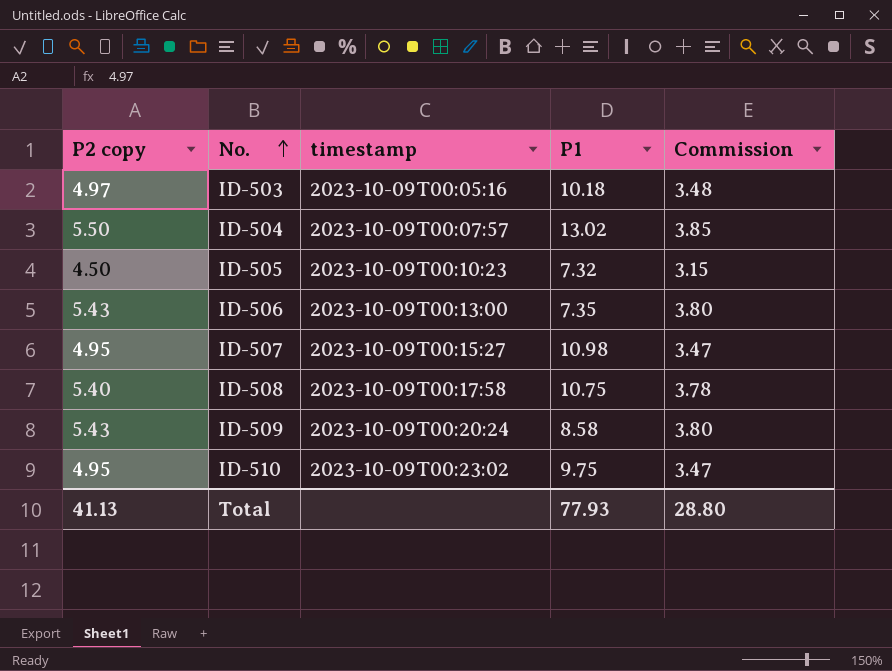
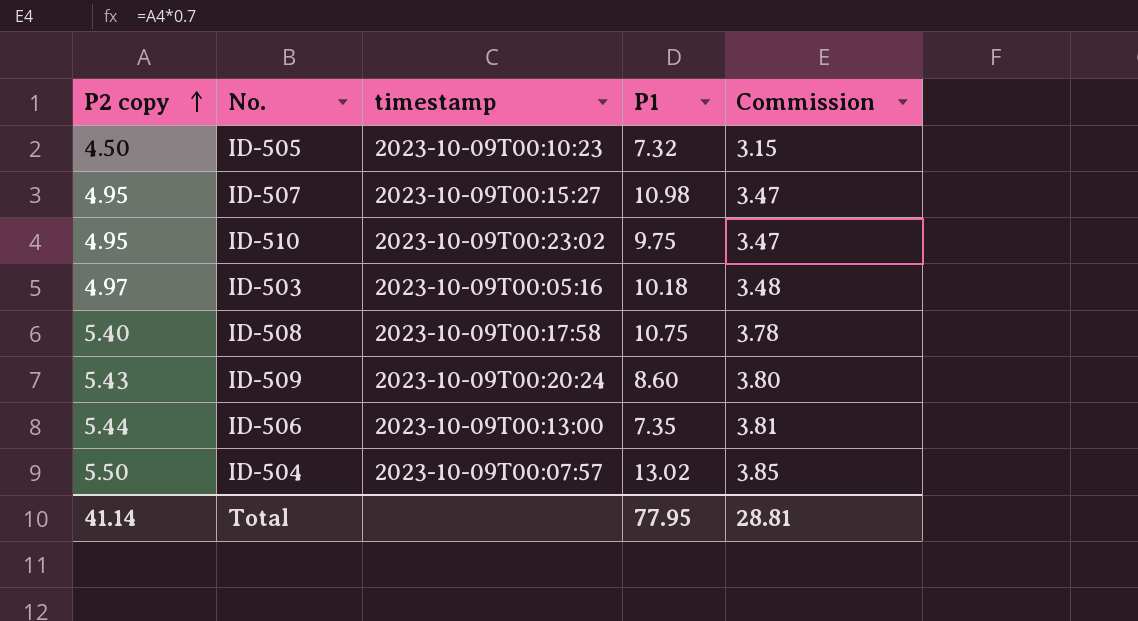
row order: No. ascending -> P2 copy ascending
ID-509 | P1: 8.58 -> 8.60
ID-506 | P2 copy: 5.43 -> 5.44
ID-506 | Commission: 3.80 -> 3.81
Total | P2 copy: 41.13 -> 41.14
Total | P1: 77.93 -> 77.95
Total | Commission: 28.80 -> 28.81

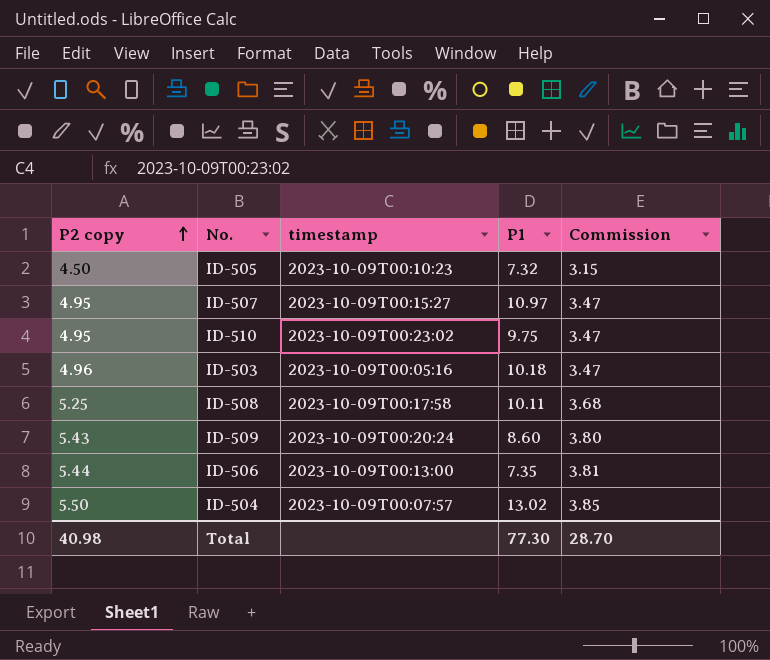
ID-507 | P1: 10.98 -> 10.97
ID-503 | P2 copy: 4.97 -> 4.96
ID-503 | Commission: 3.48 -> 3.47
ID-508 | P2 copy: 5.40 -> 5.25
ID-508 | P1: 10.75 -> 10.11
ID-508 | Commission: 3.78 -> 3.68
Total | P2 copy: 41.14 -> 40.98
Total | P1: 77.95 -> 77.30
Total | Commission: 28.81 -> 28.70

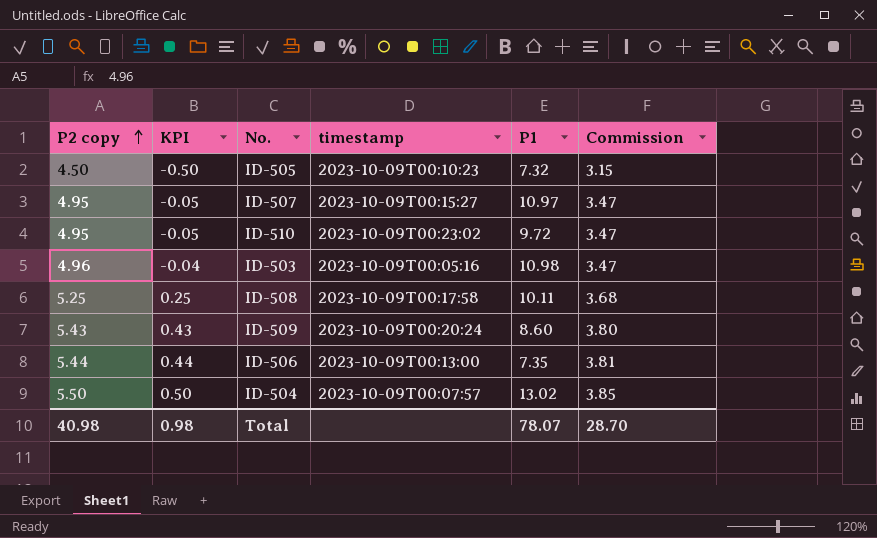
column KPI | formula: none -> [P2 copy] - 5
ID-510 | P1: 9.75 -> 9.72
ID-503 | P1: 10.18 -> 10.98
Total | P1: 77.30 -> 78.07

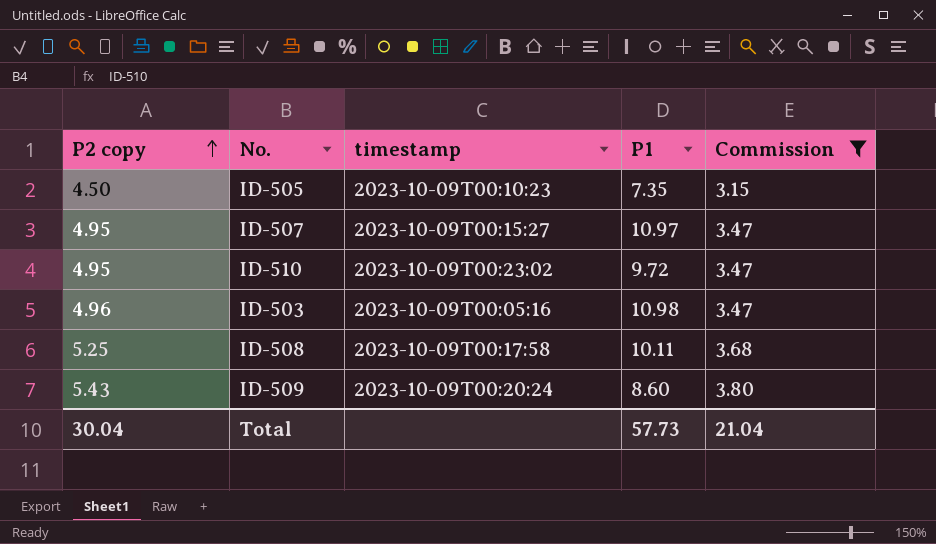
filter: none -> Commission <= 3.80
column KPI | formula: [P2 copy] - 5 -> none
ID-505 | P1: 7.32 -> 7.35
Total | P2 copy: 40.98 -> 30.04
Total | P1: 78.07 -> 57.73
Total | Commission: 28.70 -> 21.04

